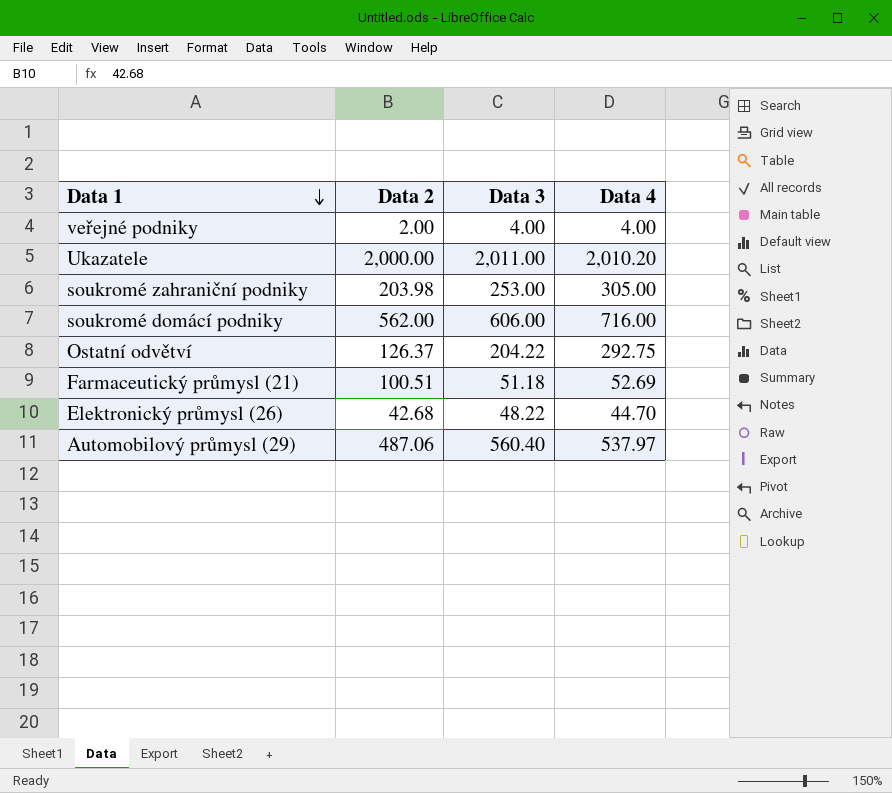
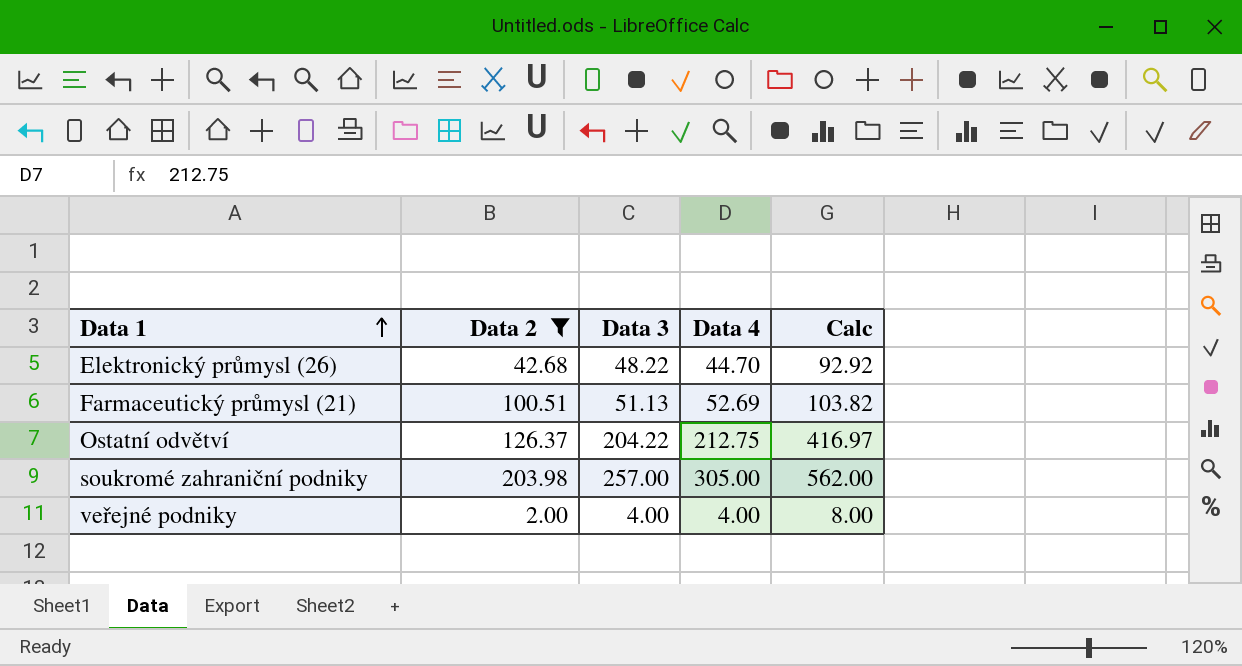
filter: none -> Data 2 <= 203.98
row order: Data 1 descending -> Data 1 ascending
column Calc | formula: none -> [Data 3] + [Data 4]
Farmaceutický průmysl (21) | Data 3: 51.18 -> 51.13
Ostatní odvětví | Data 4: 292.75 -> 212.75
soukromé zahraniční podniky | Data 3: 253.00 -> 257.00

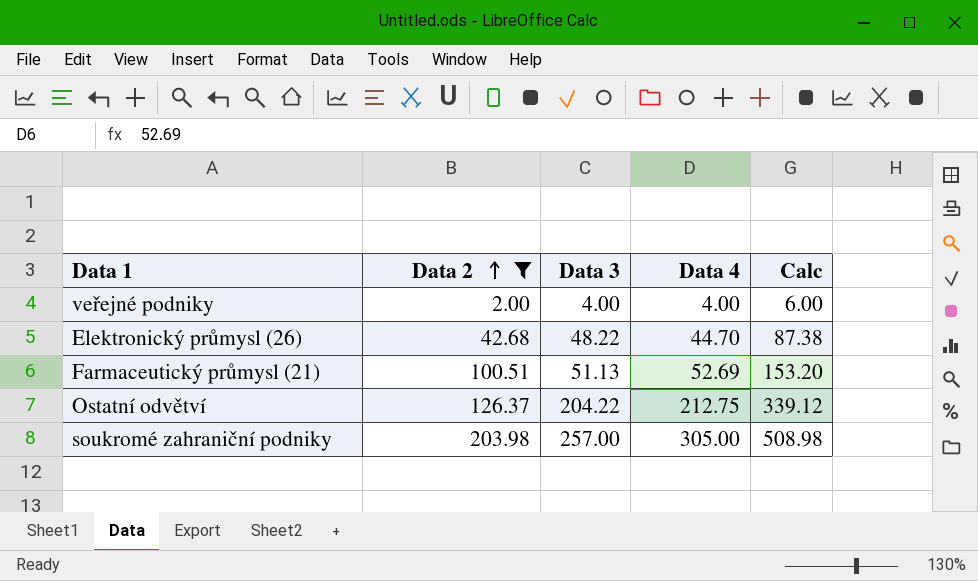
row order: Data 1 ascending -> Data 2 ascending
column Calc | formula: [Data 3] + [Data 4] -> [Data 2] + [Data 4]

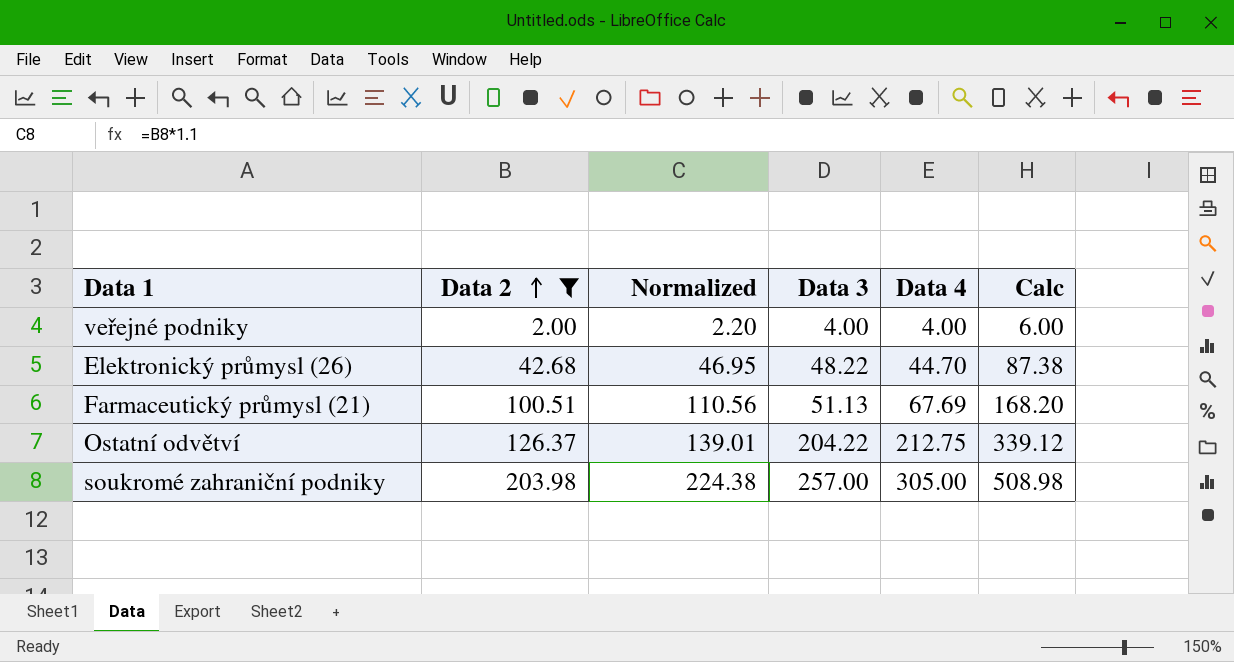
column Normalized | formula: none -> [Data 2] * 1.1
Farmaceutický průmysl (21) | Data 4: 52.69 -> 67.69
Farmaceutický průmysl (21) | Calc: 153.20 -> 168.20

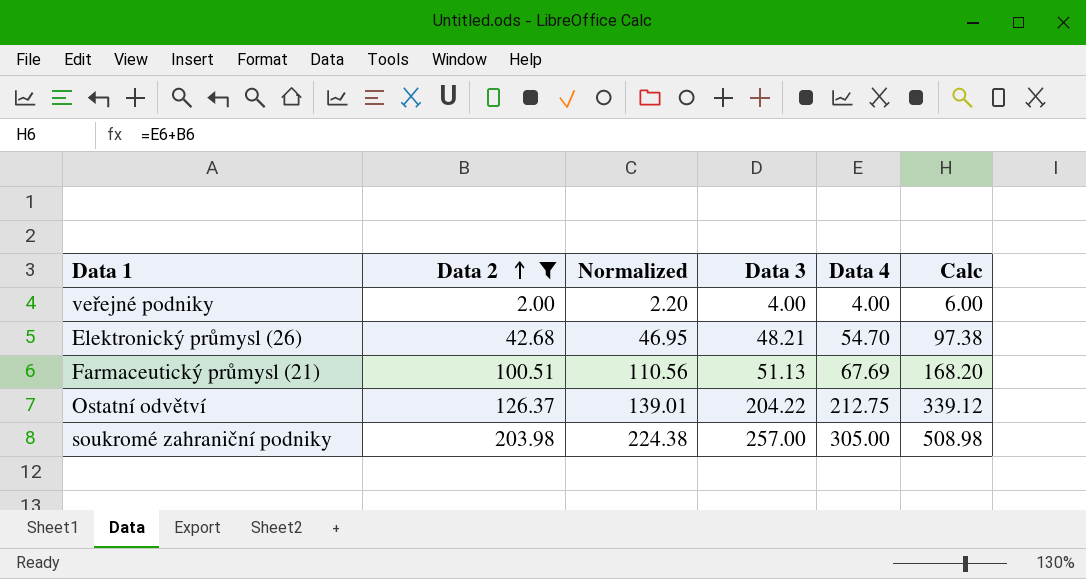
Elektronický průmysl (26) | Data 3: 48.22 -> 48.21
Elektronický průmysl (26) | Data 4: 44.70 -> 54.70
Elektronický průmysl (26) | Calc: 87.38 -> 97.38

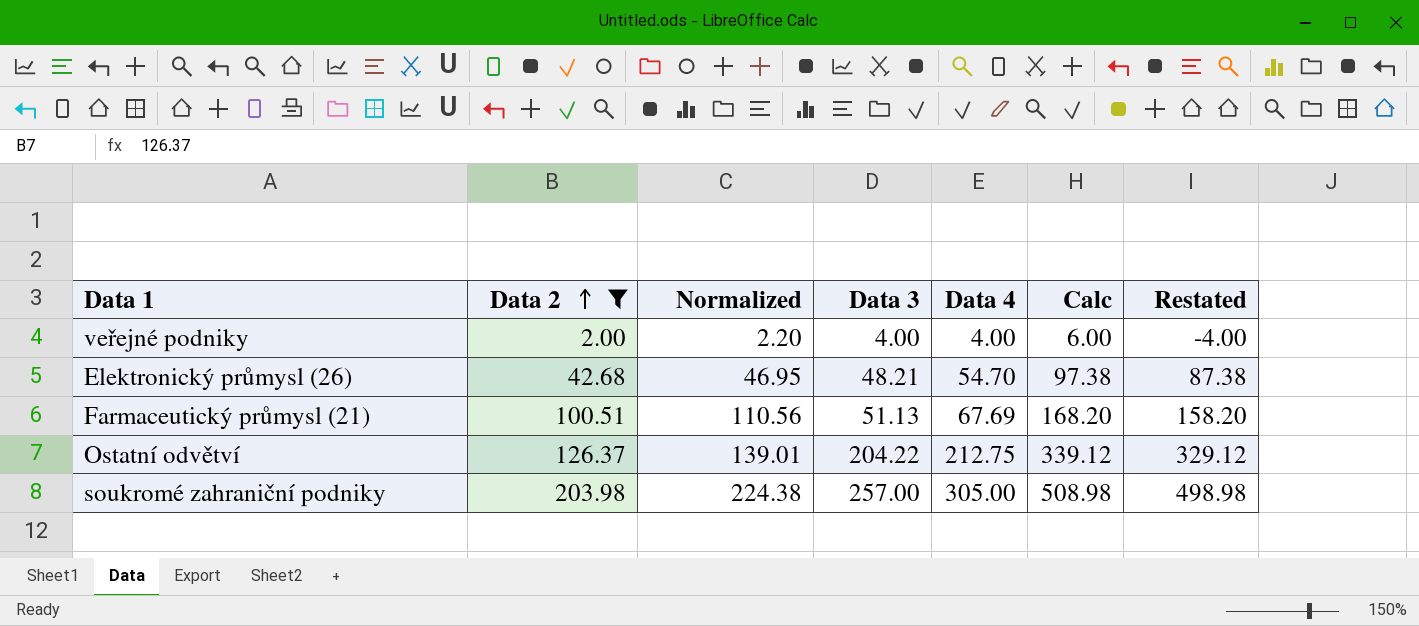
column Restated | formula: none -> [Calc] - 10

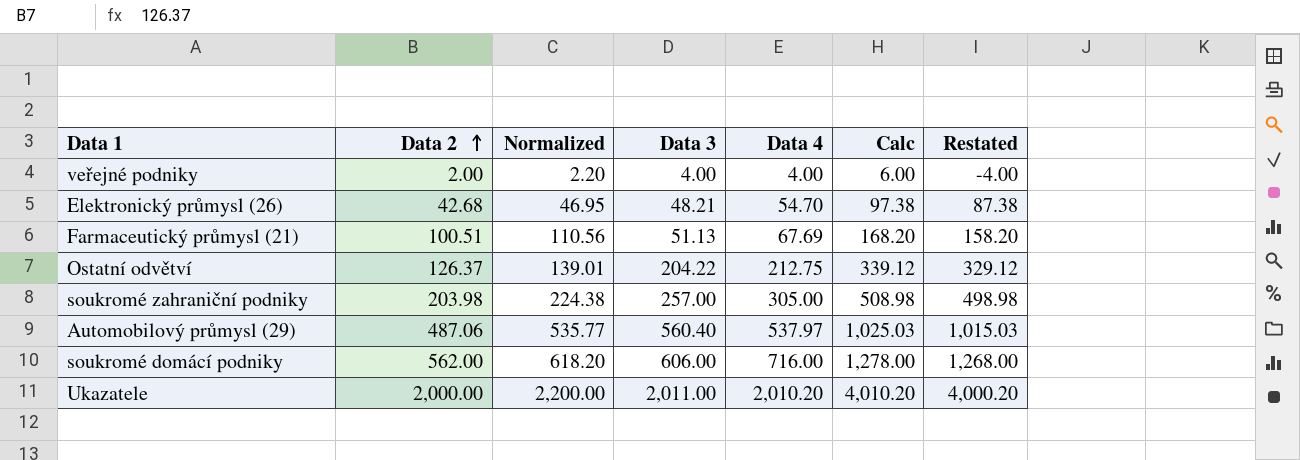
filter: Data 2 <= 203.98 -> none

